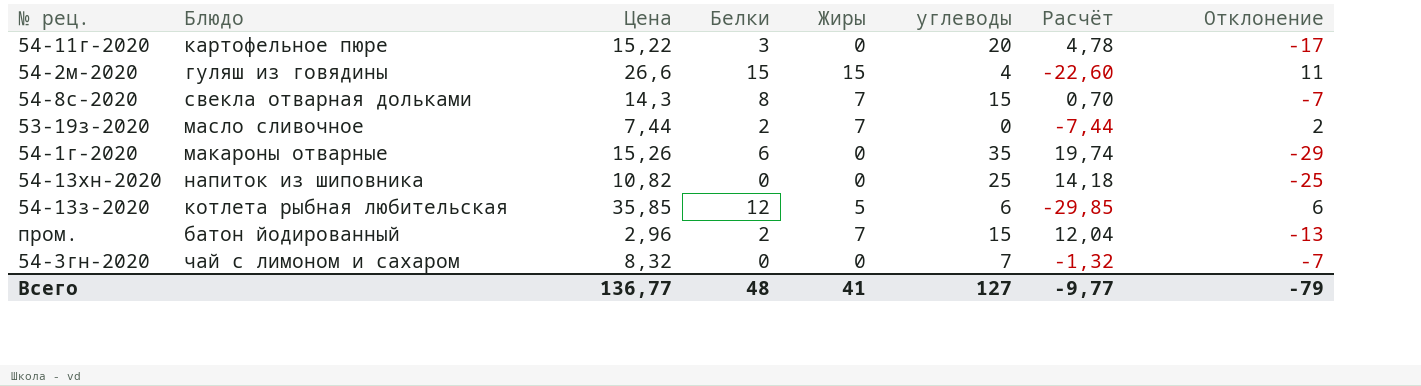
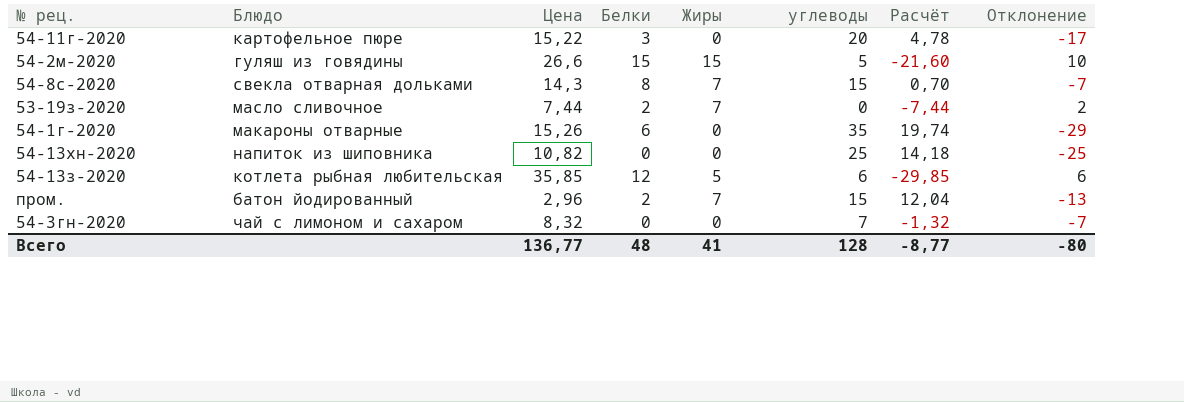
54-2м-2020 | углеводы: 4 -> 5
54-2м-2020 | Расчёт: -22,60 -> -21,60
54-2м-2020 | Отклонение: 11 -> 10
Всего | углеводы: 127 -> 128
Всего | Расчёт: -9,77 -> -8,77
Всего | Отклонение: -79 -> -80

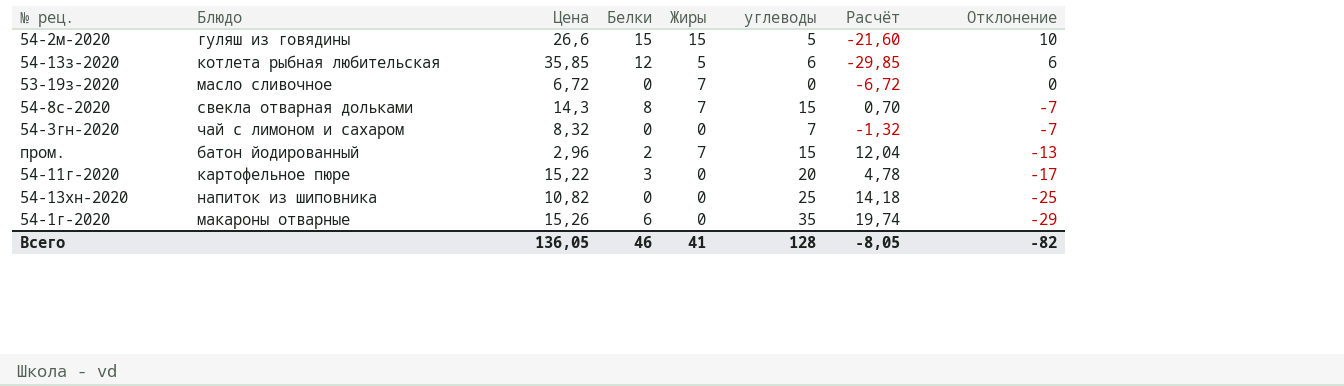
row order: none -> Отклонение descending
53-19з-2020 | Цена: 7,44 -> 6,72
53-19з-2020 | Белки: 2 -> 0
53-19з-2020 | Расчёт: -7,44 -> -6,72
53-19з-2020 | Отклонение: 2 -> 0
Всего | Цена: 136,77 -> 136,05
Всего | Белки: 48 -> 46
Всего | Расчёт: -8,77 -> -8,05
Всего | Отклонение: -80 -> -82

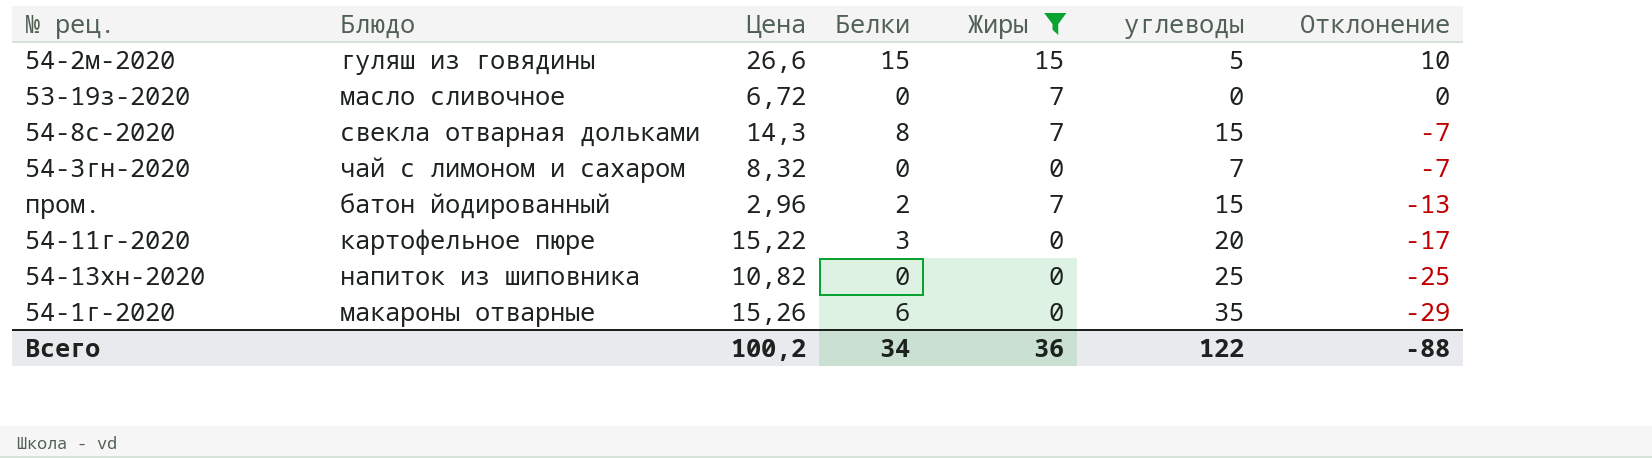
filter: none -> Жиры != 5
column Расчёт | formula: [углеводы] - [Цена] -> none
Всего | Цена: 136,05 -> 100,2
Всего | Белки: 46 -> 34
Всего | Жиры: 41 -> 36
Всего | углеводы: 128 -> 122
Всего | Отклонение: -82 -> -88

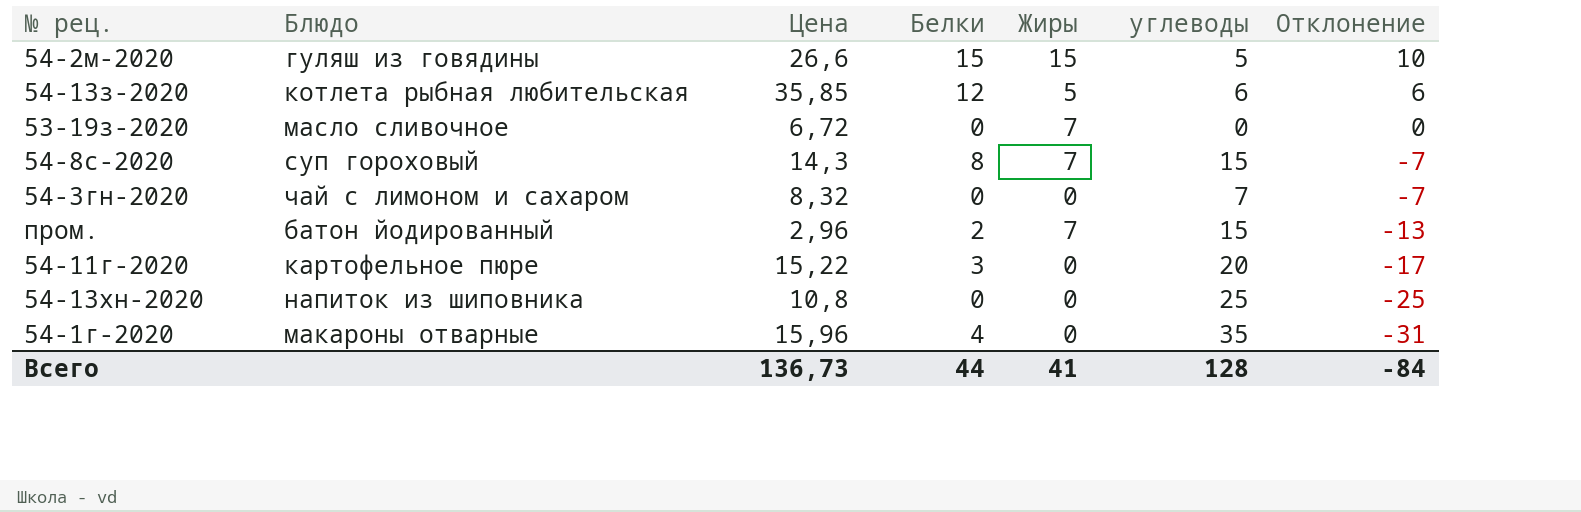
filter: Жиры != 5 -> none
54-8с-2020 | Блюдо: свекла отварная дольками -> суп гороховый
54-13хн-2020 | Цена: 10,82 -> 10,8
54-1г-2020 | Цена: 15,26 -> 15,96
54-1г-2020 | Белки: 6 -> 4
54-1г-2020 | Отклонение: -29 -> -31
Всего | Цена: 100,2 -> 136,73
Всего | Белки: 34 -> 44
Всего | Жиры: 36 -> 41
Всего | углеводы: 122 -> 128
Всего | Отклонение: -88 -> -84

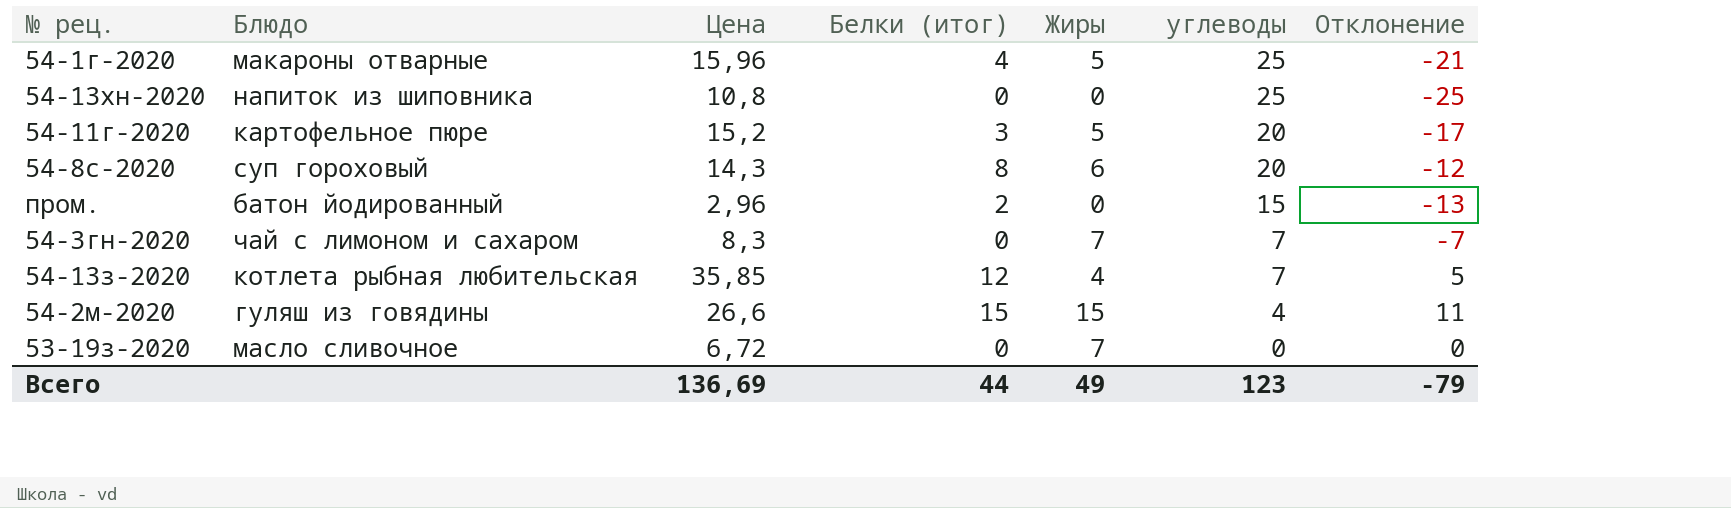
row order: Отклонение descending -> углеводы descending
column name: Белки -> Белки (итог)
54-1г-2020 | Жиры: 0 -> 5
54-1г-2020 | углеводы: 35 -> 25
54-1г-2020 | Отклонение: -31 -> -21
54-11г-2020 | Цена: 15,22 -> 15,2
54-11г-2020 | Жиры: 0 -> 5
54-8с-2020 | Жиры: 7 -> 6
54-8с-2020 | углеводы: 15 -> 20
54-8с-2020 | Отклонение: -7 -> -12
пром. | Жиры: 7 -> 0
54-3гн-2020 | Цена: 8,32 -> 8,3
54-3гн-2020 | Жиры: 0 -> 7
54-13з-2020 | Жиры: 5 -> 4
54-13з-2020 | углеводы: 6 -> 7
54-13з-2020 | Отклонение: 6 -> 5
54-2м-2020 | углеводы: 5 -> 4
54-2м-2020 | Отклонение: 10 -> 11
Всего | Цена: 136,73 -> 136,69
Всего | Жиры: 41 -> 49
Всего | углеводы: 128 -> 123
Всего | Отклонение: -84 -> -79

